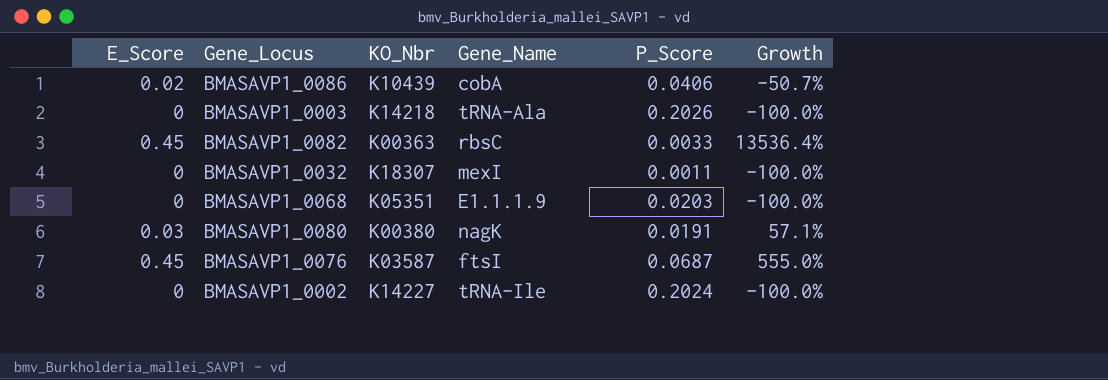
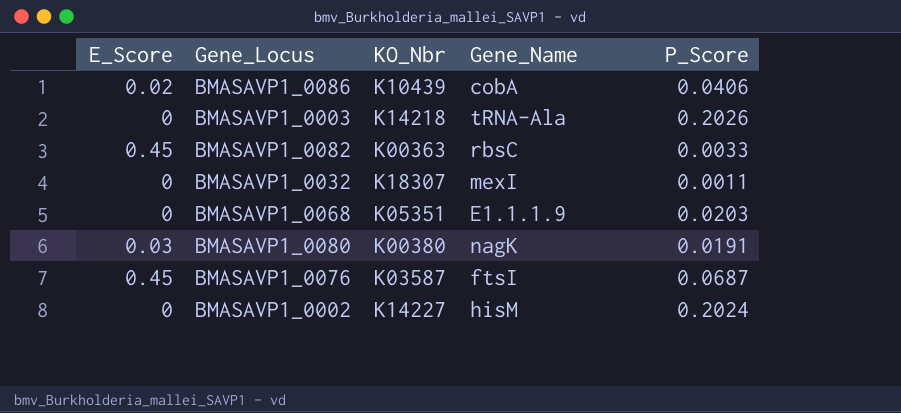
column Growth | formula: ([E_Score] - [P_Score]) / [P_Score] -> none
BMASAVP1_0002 | Gene_Name: tRNA-Ile -> hisM

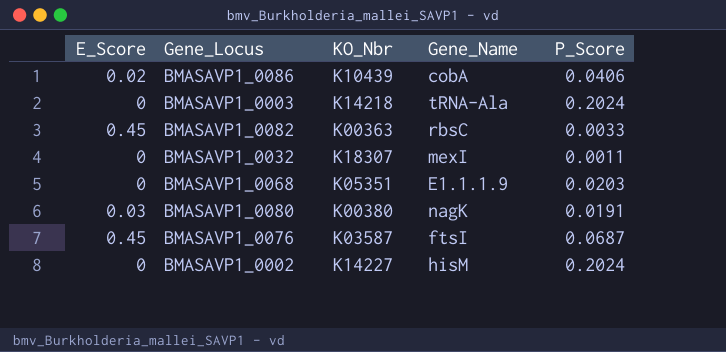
BMASAVP1_0003 | P_Score: 0.2026 -> 0.2024

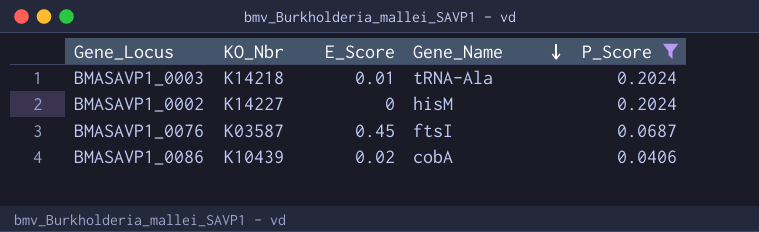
filter: none -> P_Score >= 0.0406
row order: none -> Gene_Name descending
column E_Score | position: 1 -> 3
BMASAVP1_0003 | E_Score: 0 -> 0.01

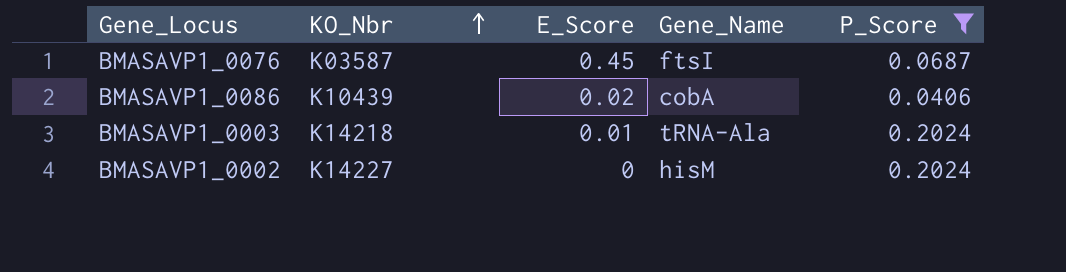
row order: Gene_Name descending -> KO_Nbr ascending

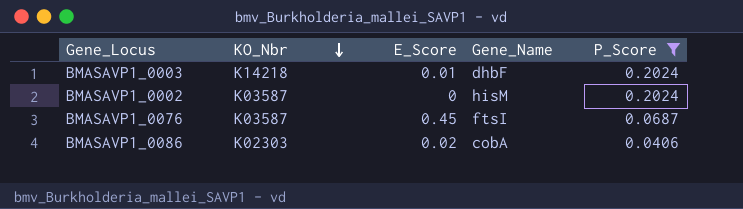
row order: KO_Nbr ascending -> KO_Nbr descending
BMASAVP1_0003 | Gene_Name: tRNA-Ala -> dhbF
BMASAVP1_0002 | KO_Nbr: K14227 -> K03587
BMASAVP1_0086 | KO_Nbr: K10439 -> K02303

